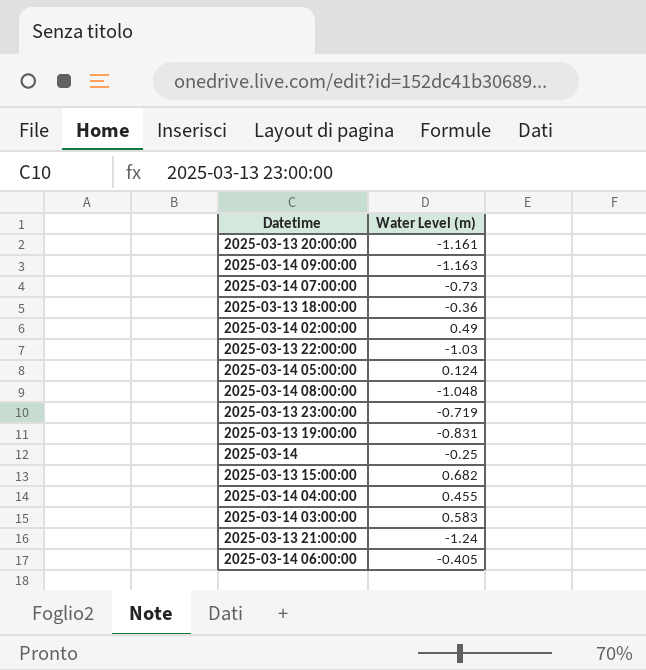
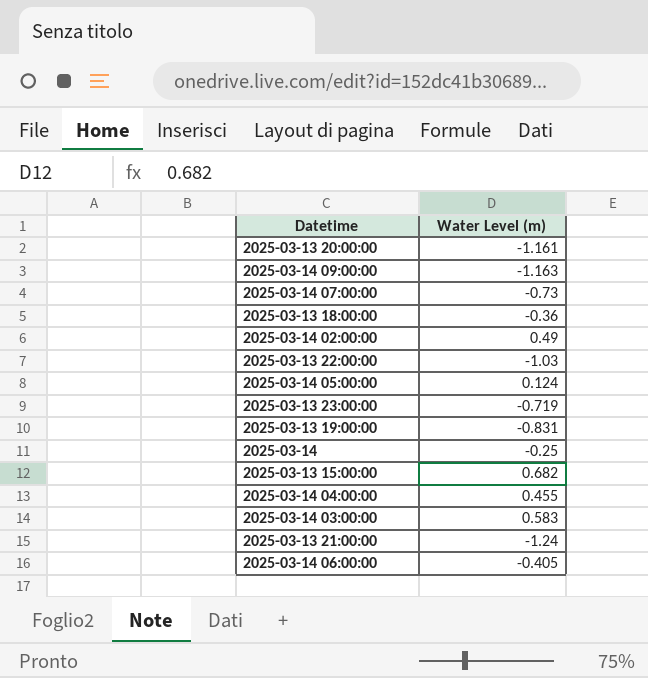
row 2025-03-14 08:00:00: -1.048 -> none

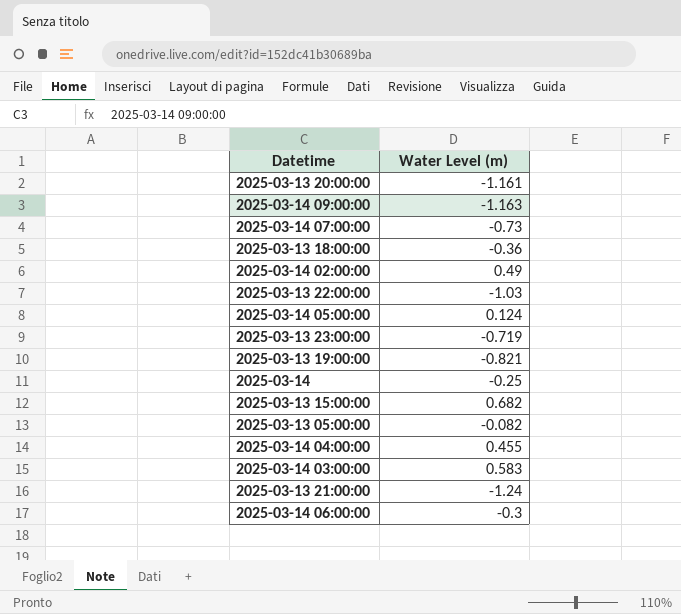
2025-03-13 19:00:00 | Water Level (m): -0.831 -> -0.821
row 2025-03-13 05:00:00: none -> -0.082
2025-03-14 06:00:00 | Water Level (m): -0.405 -> -0.3

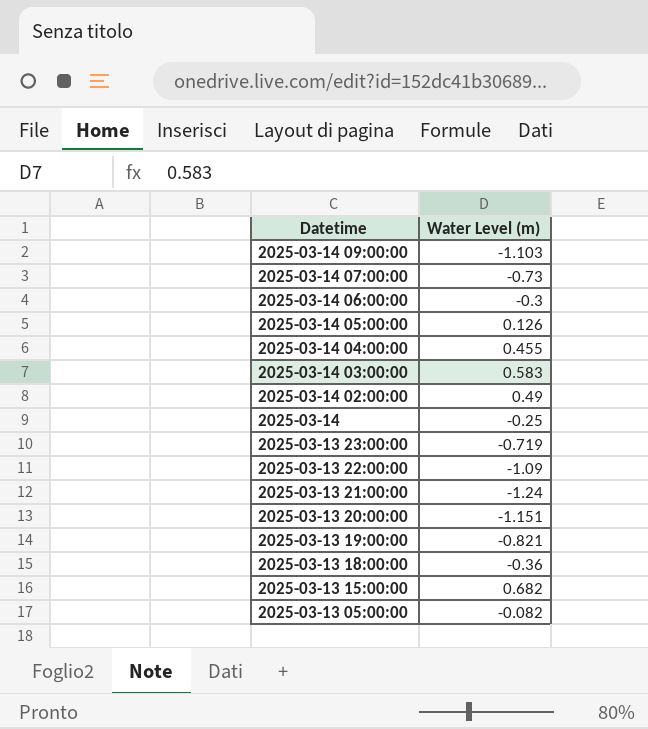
row order: none -> Datetime descending
2025-03-14 09:00:00 | Water Level (m): -1.163 -> -1.103
2025-03-14 05:00:00 | Water Level (m): 0.124 -> 0.126
2025-03-13 22:00:00 | Water Level (m): -1.03 -> -1.09
2025-03-13 20:00:00 | Water Level (m): -1.161 -> -1.151

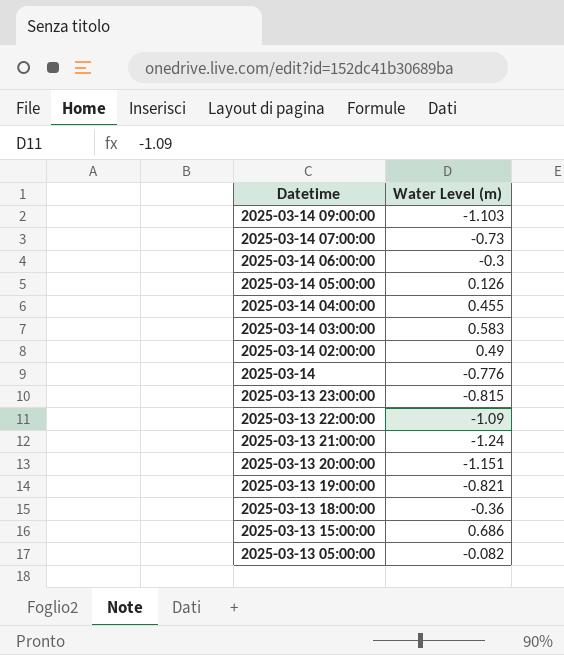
2025-03-14 | Water Level (m): -0.25 -> -0.776
2025-03-13 23:00:00 | Water Level (m): -0.719 -> -0.815
2025-03-13 15:00:00 | Water Level (m): 0.682 -> 0.686

